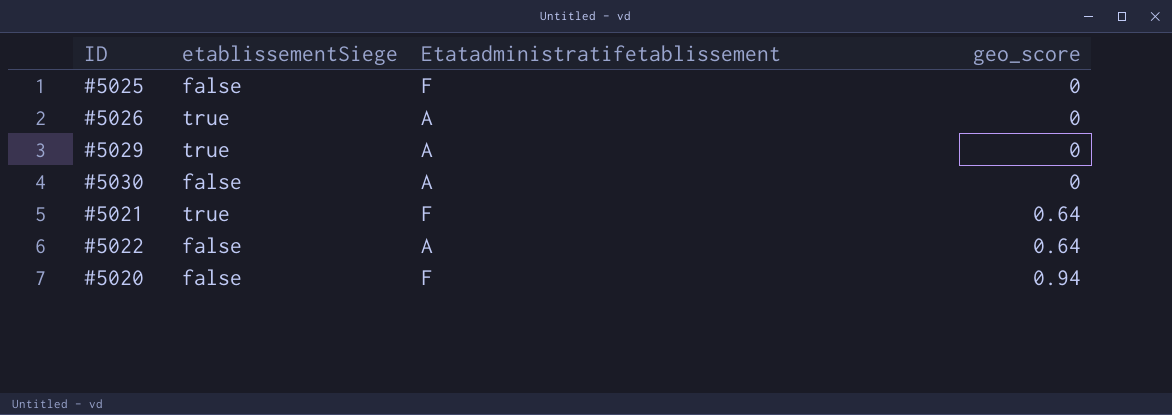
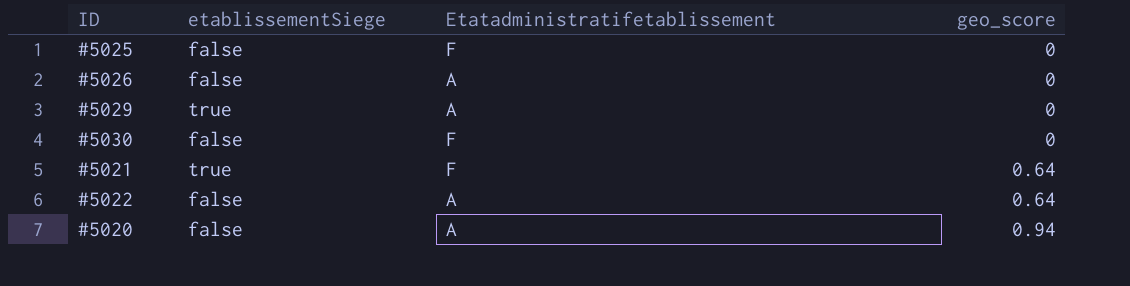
#5026 | etablissementSiege: true -> false
#5030 | Etatadministratifetablissement: A -> F
#5020 | Etatadministratifetablissement: F -> A

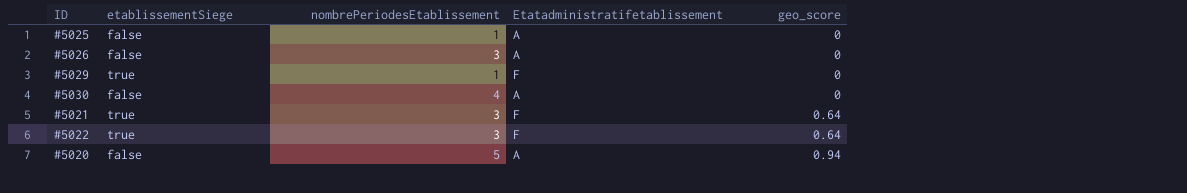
column nombrePeriodesEtablissement | position: none -> 3
#5025 | Etatadministratifetablissement: F -> A
#5029 | Etatadministratifetablissement: A -> F
#5030 | Etatadministratifetablissement: F -> A
#5022 | etablissementSiege: false -> true
#5022 | Etatadministratifetablissement: A -> F

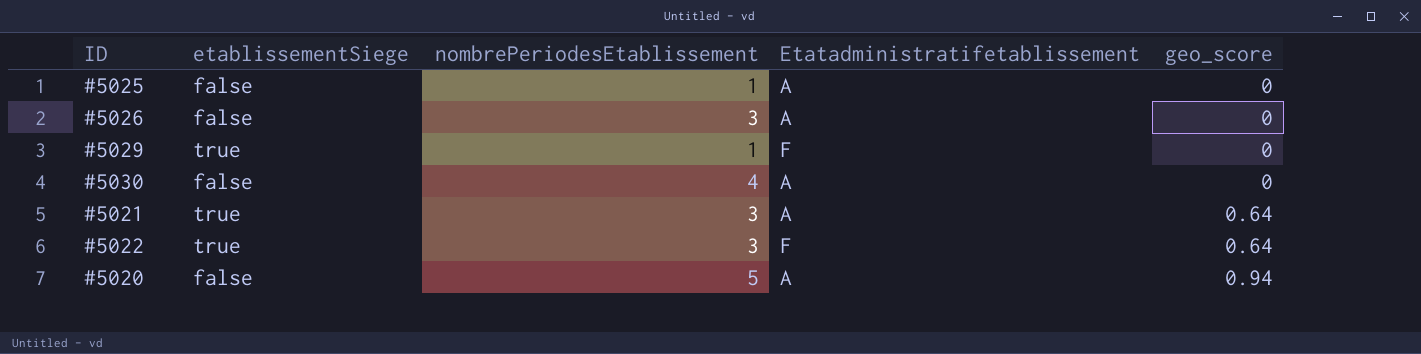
#5021 | Etatadministratifetablissement: F -> A

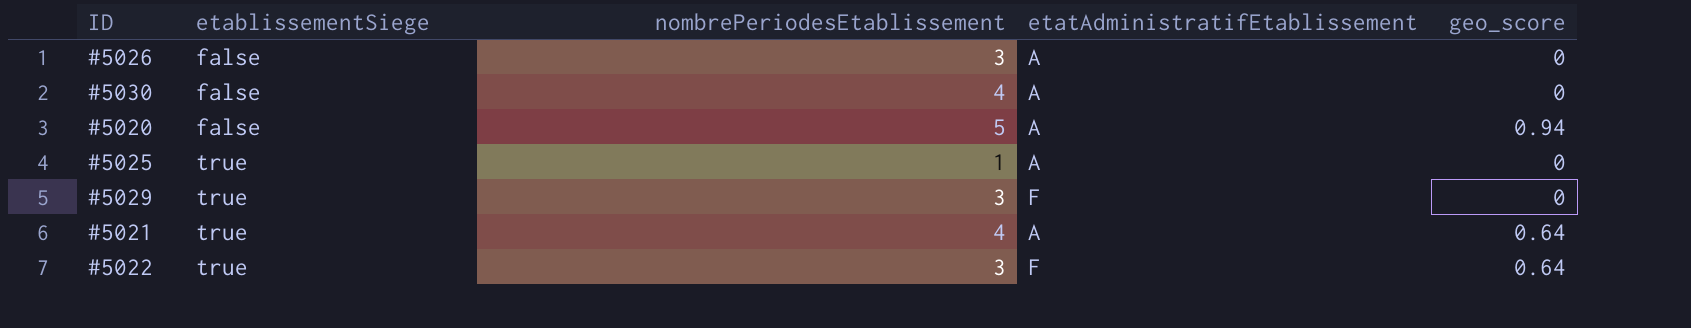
row order: geo_score ascending -> etablissementSiege ascending
column name: Etatadministratifetablissement -> etatAdministratifEtablissement
#5025 | etablissementSiege: false -> true
#5029 | nombrePeriodesEtablissement: 1 -> 3
#5021 | nombrePeriodesEtablissement: 3 -> 4

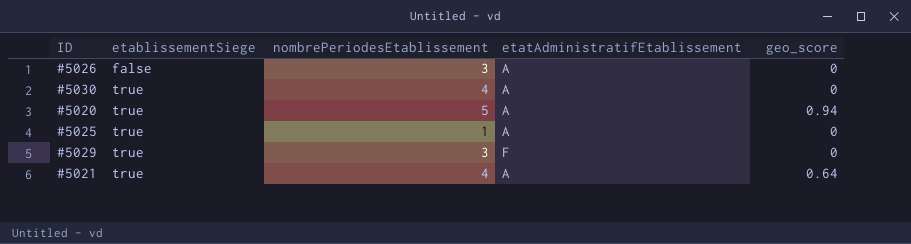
row #5022: true | 3 | F | 0.64 -> none
#5030 | etablissementSiege: false -> true
#5020 | etablissementSiege: false -> true

